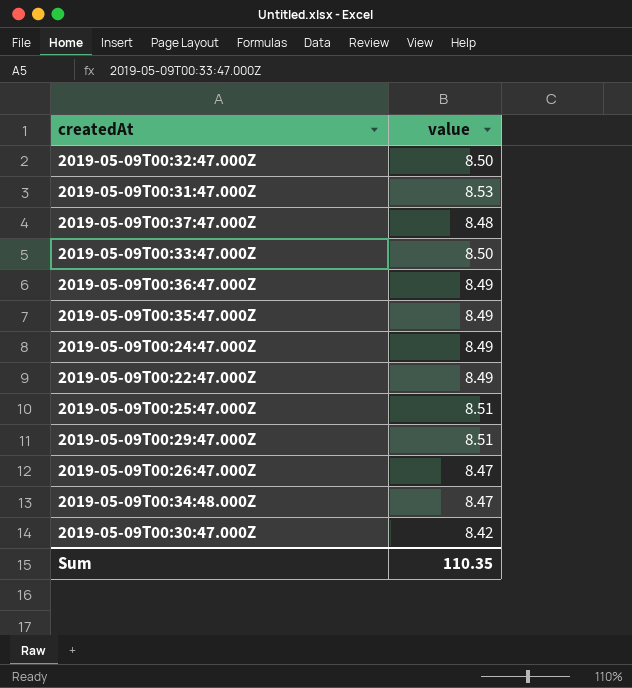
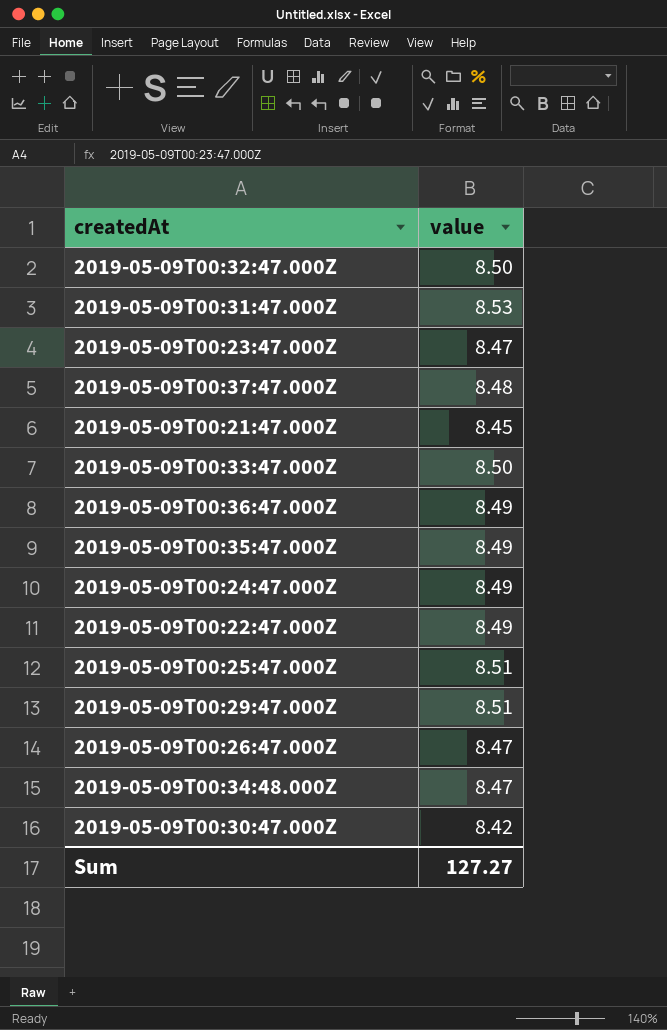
row 2019-05-09T00:23:47.000Z: none -> 8.47
row 2019-05-09T00:21:47.000Z: none -> 8.45
Sum | value: 110.35 -> 127.27

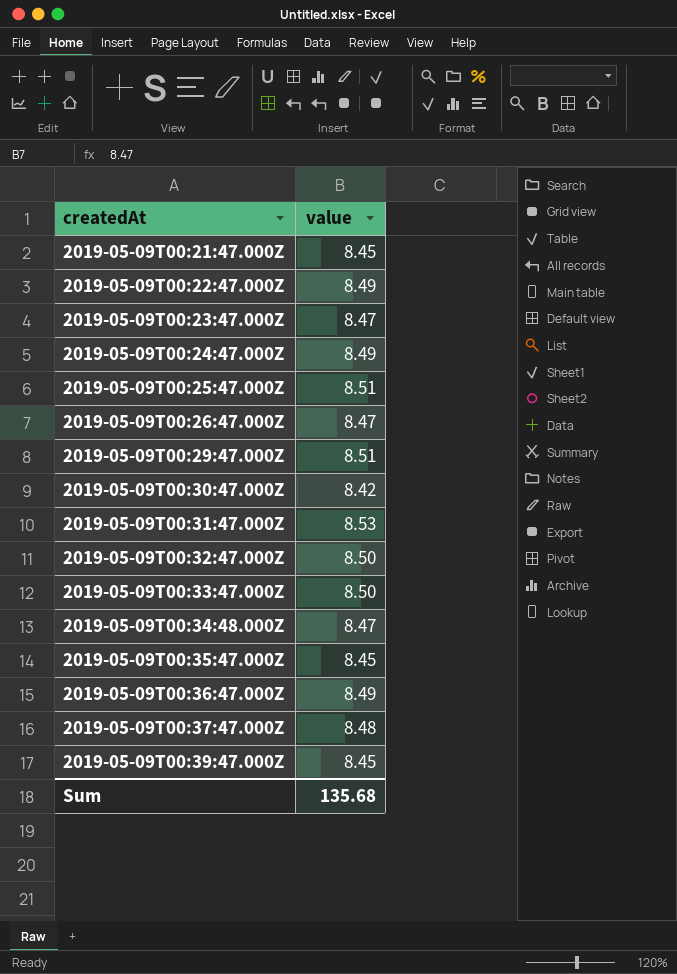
row order: none -> createdAt ascending
2019-05-09T00:35:47.000Z | value: 8.49 -> 8.45
row 2019-05-09T00:39:47.000Z: none -> 8.45
Sum | value: 127.27 -> 135.68

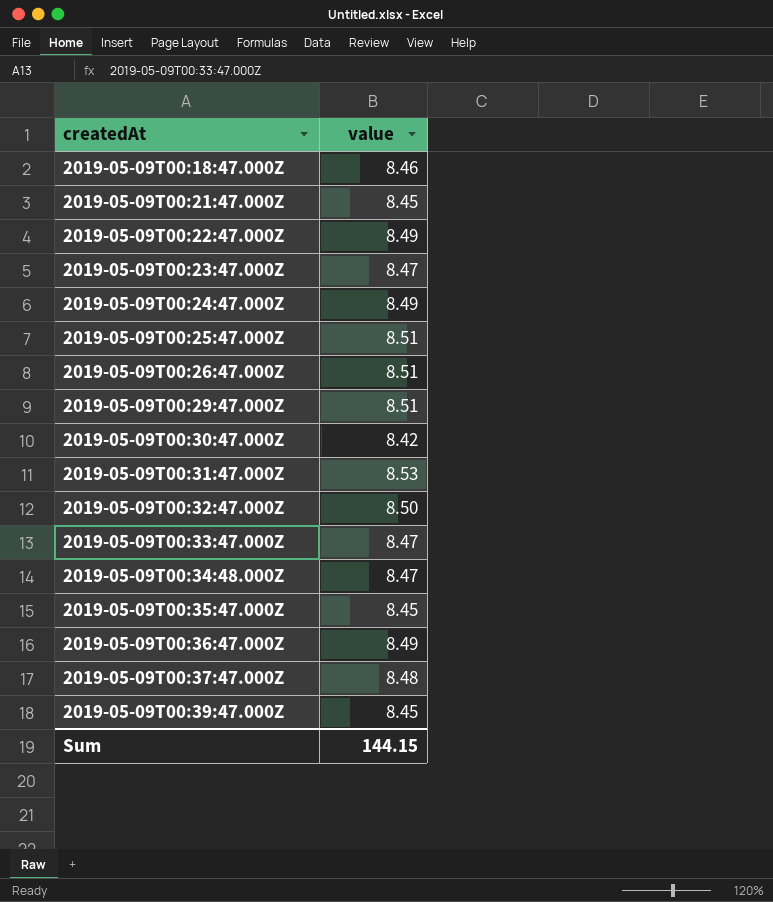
row 2019-05-09T00:18:47.000Z: none -> 8.46
2019-05-09T00:26:47.000Z | value: 8.47 -> 8.51
2019-05-09T00:33:47.000Z | value: 8.50 -> 8.47
Sum | value: 135.68 -> 144.15

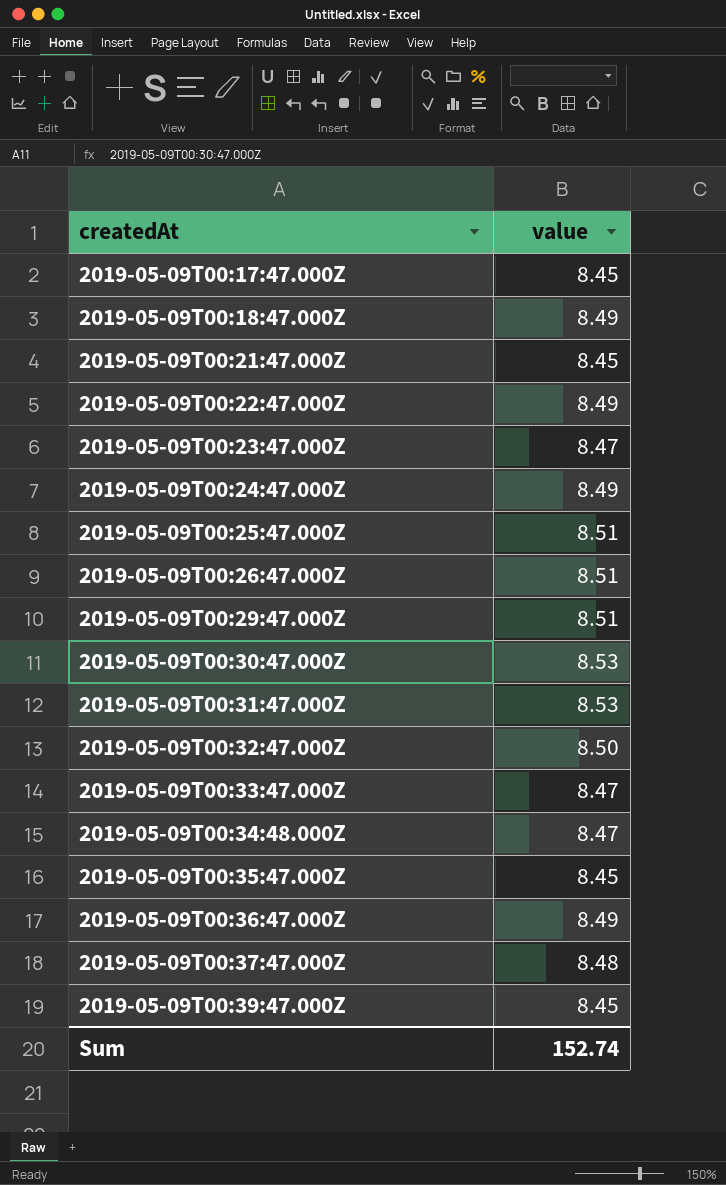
row 2019-05-09T00:17:47.000Z: none -> 8.45
2019-05-09T00:18:47.000Z | value: 8.46 -> 8.49
2019-05-09T00:30:47.000Z | value: 8.42 -> 8.53
Sum | value: 144.15 -> 152.74

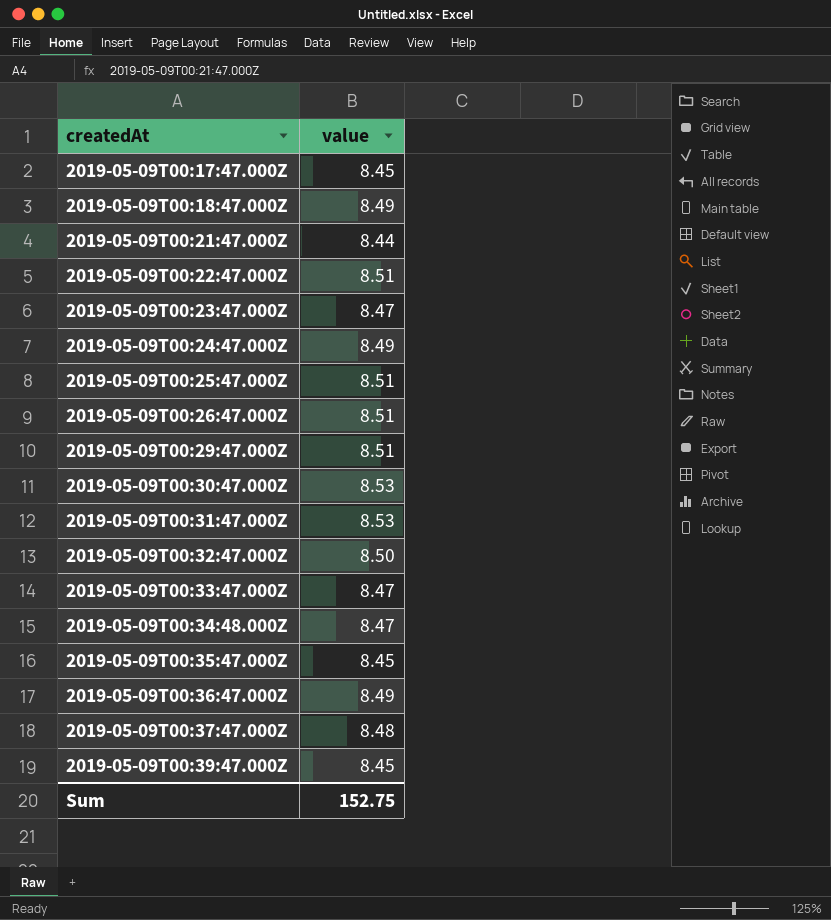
2019-05-09T00:21:47.000Z | value: 8.45 -> 8.44
2019-05-09T00:22:47.000Z | value: 8.49 -> 8.51
Sum | value: 152.74 -> 152.75

